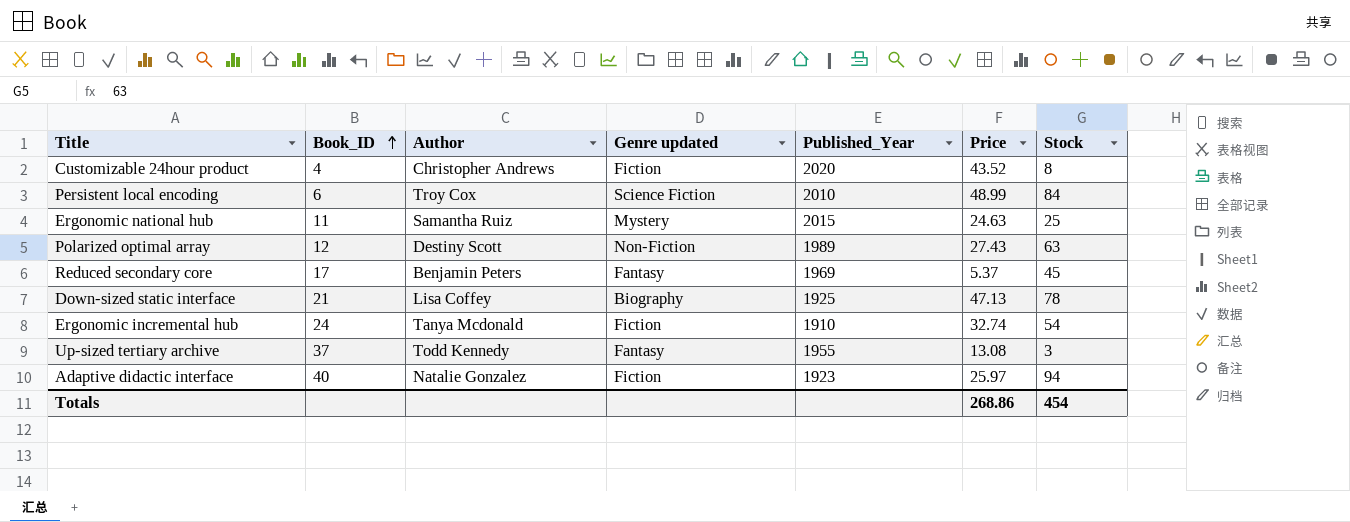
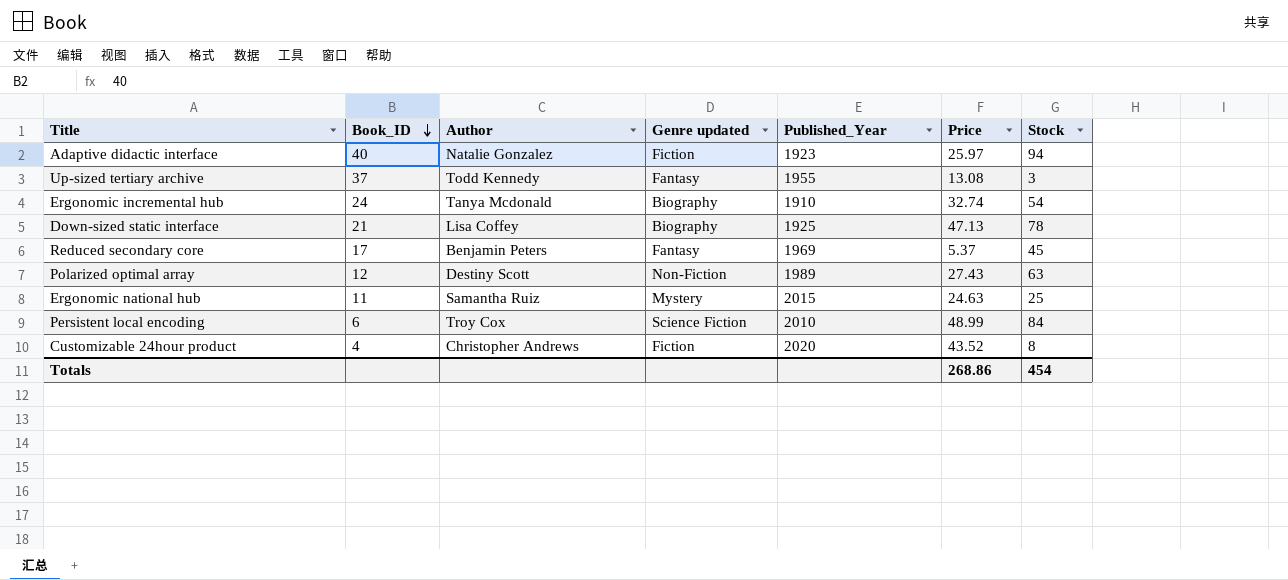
row order: Book_ID ascending -> Book_ID descending
Ergonomic incremental hub | Genre updated: Fiction -> Biography

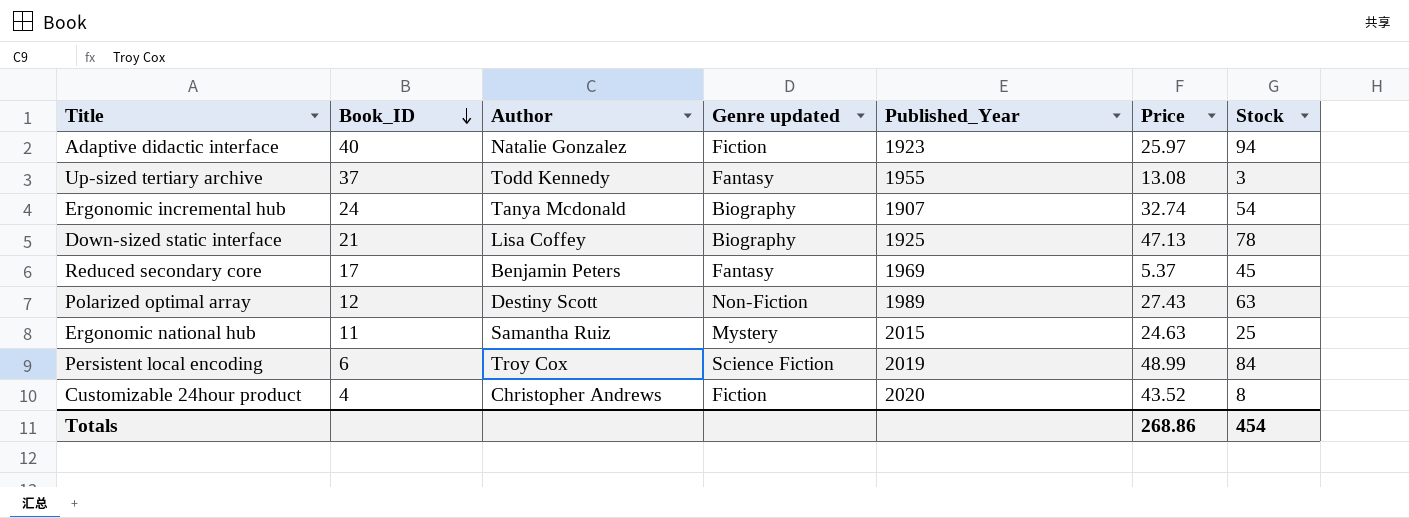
Ergonomic incremental hub | Published_Year: 1910 -> 1907
Persistent local encoding | Published_Year: 2010 -> 2019

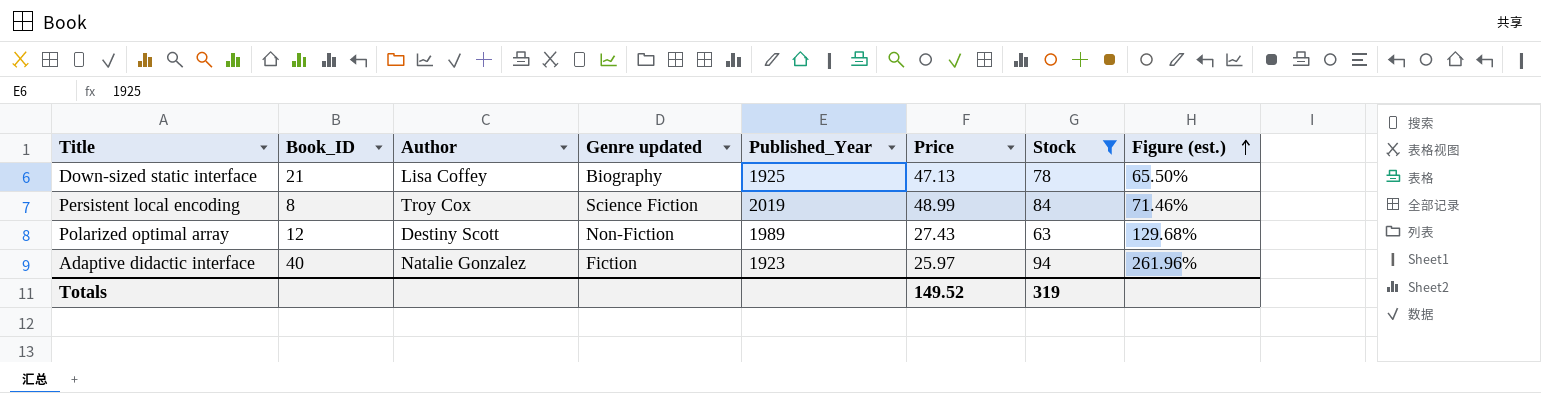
filter: none -> Stock >= 63
row order: Book_ID descending -> Figure (est.) ascending
column Figure (est.) | formula: none -> ([Stock] - [Price]) / [Price]
Persistent local encoding | Book_ID: 6 -> 8
Totals | Price: 268.86 -> 149.52
Totals | Stock: 454 -> 319

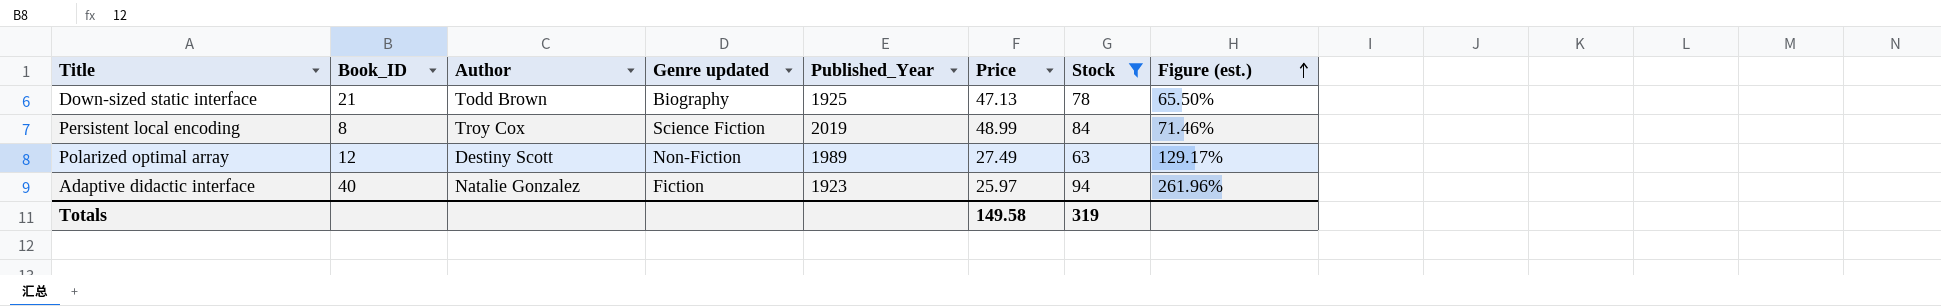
Down-sized static interface | Author: Lisa Coffey -> Todd Brown
Polarized optimal array | Price: 27.43 -> 27.49
Polarized optimal array | Figure (est.): 129.68% -> 129.17%
Totals | Price: 149.52 -> 149.58

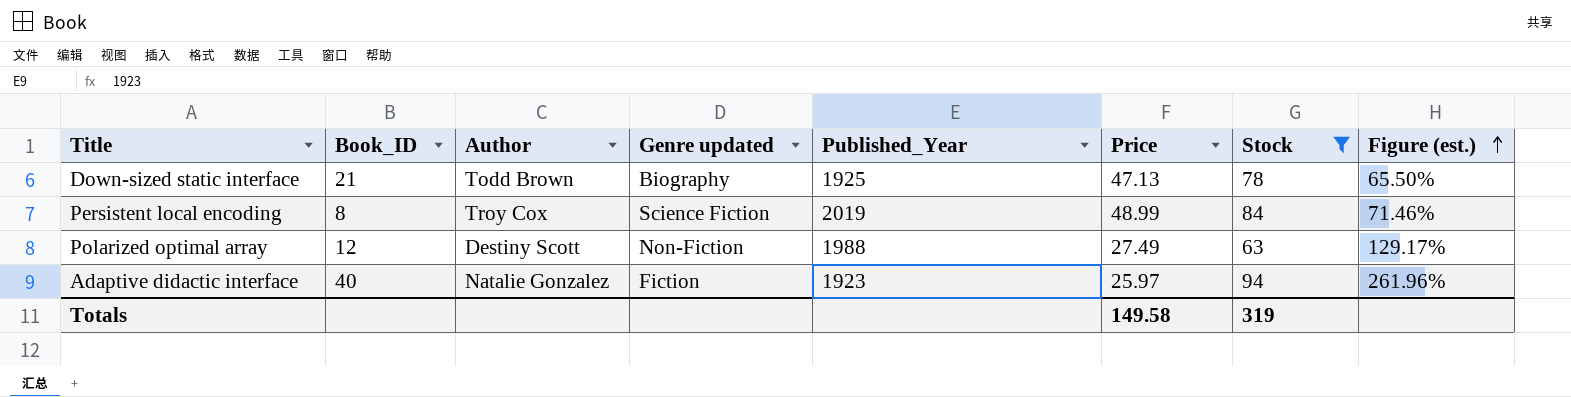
Polarized optimal array | Published_Year: 1989 -> 1988

